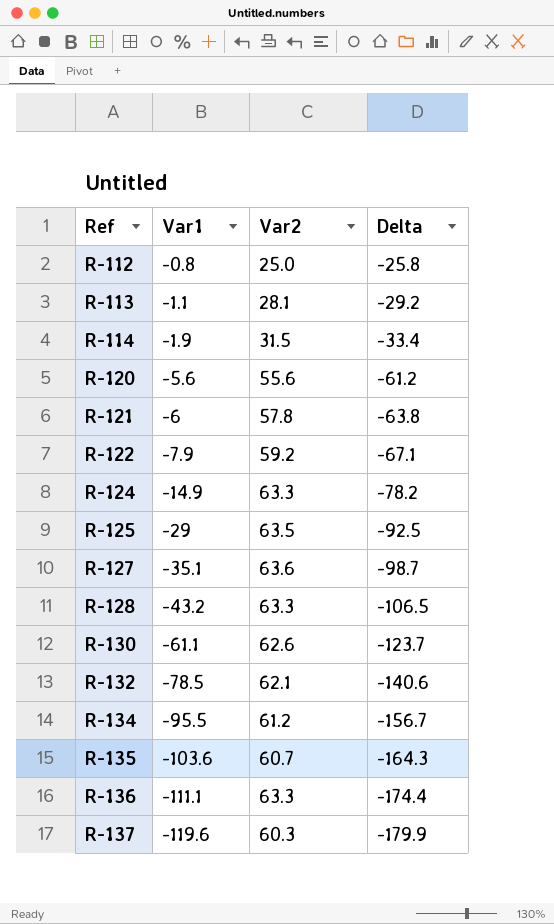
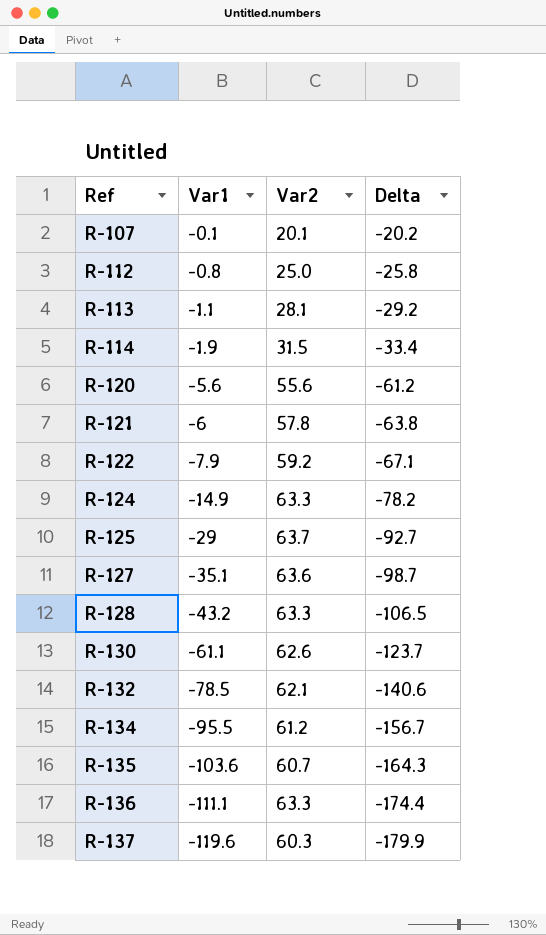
row R-107: none -> -0.1 | 20.1 | -20.2
R-125 | Var2: 63.5 -> 63.7
R-125 | Delta: -92.5 -> -92.7

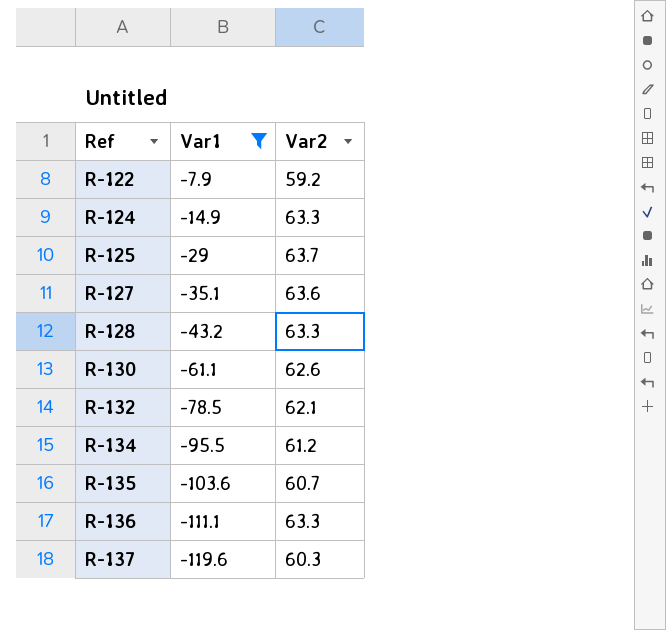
filter: none -> Var1 <= -7.9
column Delta | formula: [Var1] - [Var2] -> none

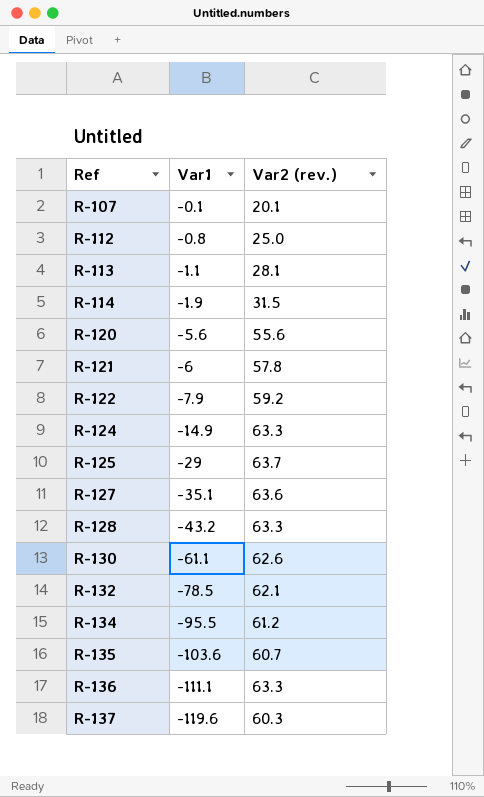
filter: Var1 <= -7.9 -> none
column name: Var2 -> Var2 (rev.)

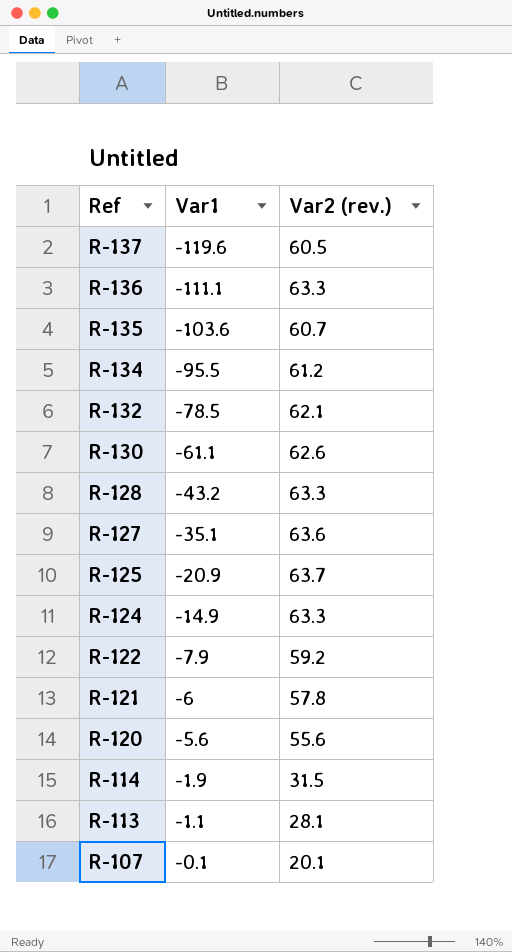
row order: Ref ascending -> Ref descending
row R-112: -0.8 | 25.0 -> none
R-137 | Var2 (rev.): 60.3 -> 60.5
R-125 | Var1: -29 -> -20.9

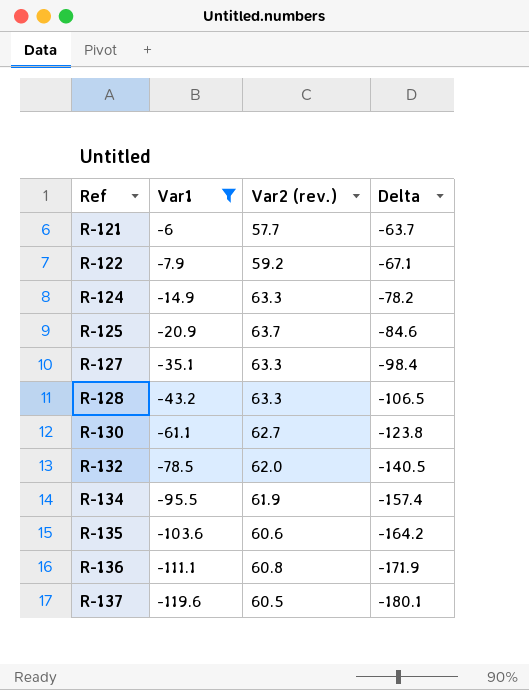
filter: none -> Var1 <= -6
row order: Ref descending -> Ref ascending
column Delta | formula: none -> [Var1] - [Var2 (rev.)]
R-121 | Var2 (rev.): 57.8 -> 57.7
R-127 | Var2 (rev.): 63.6 -> 63.3
R-130 | Var2 (rev.): 62.6 -> 62.7
R-132 | Var2 (rev.): 62.1 -> 62.0
R-134 | Var2 (rev.): 61.2 -> 61.9
R-135 | Var2 (rev.): 60.7 -> 60.6
R-136 | Var2 (rev.): 63.3 -> 60.8

